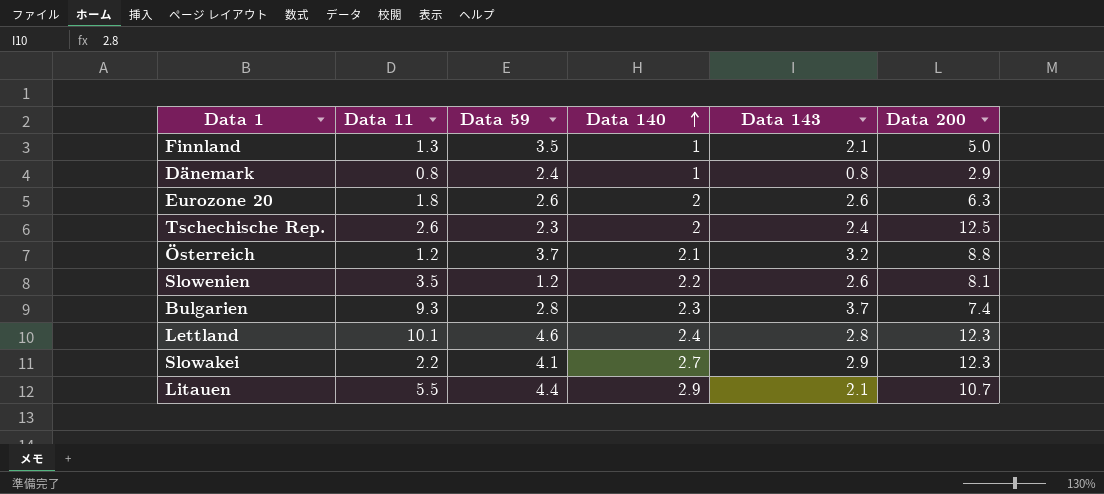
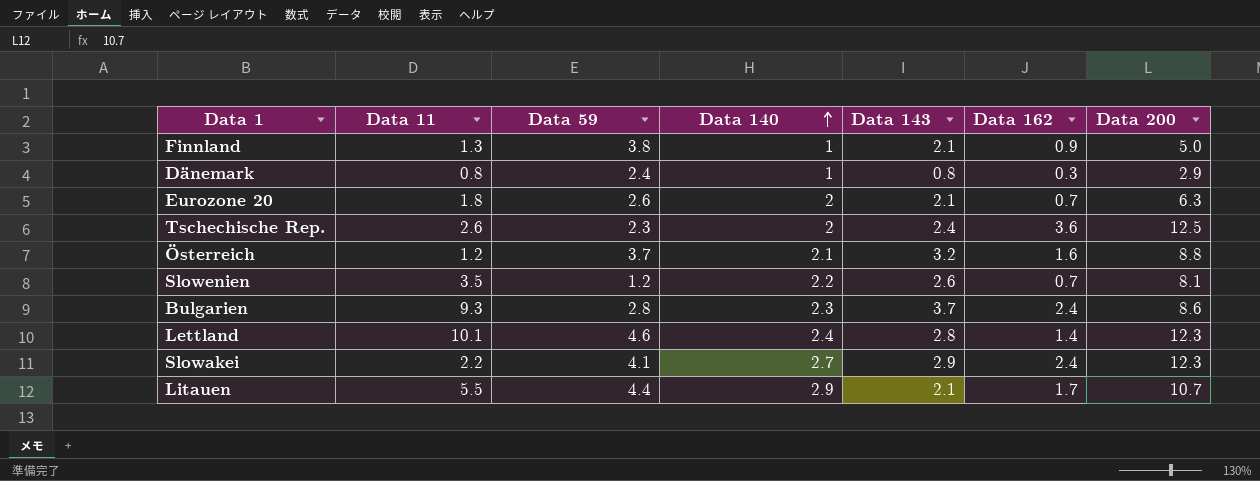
column Data 162 | position: none -> 6
Finnland | Data 59: 3.5 -> 3.8
Eurozone 20 | Data 143: 2.6 -> 2.1
Bulgarien | Data 200: 7.4 -> 8.6

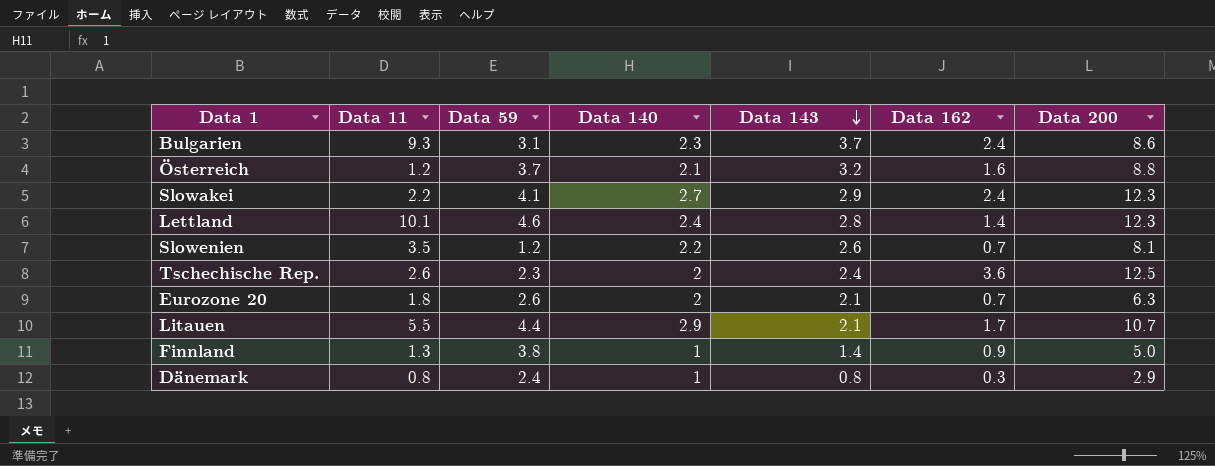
row order: Data 140 ascending -> Data 143 descending
Bulgarien | Data 59: 2.8 -> 3.1
Finnland | Data 143: 2.1 -> 1.4

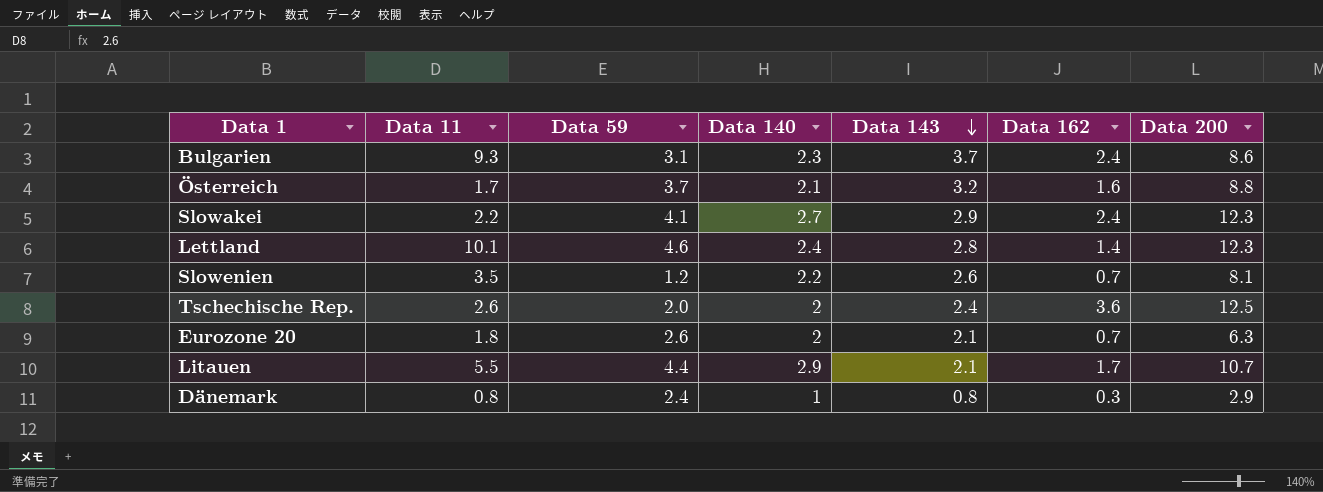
row Finnland: 1.3 | 3.8 | 1 | 1.4 | 0.9 | 5.0 -> none
Österreich | Data 11: 1.2 -> 1.7
Tschechische Rep. | Data 59: 2.3 -> 2.0

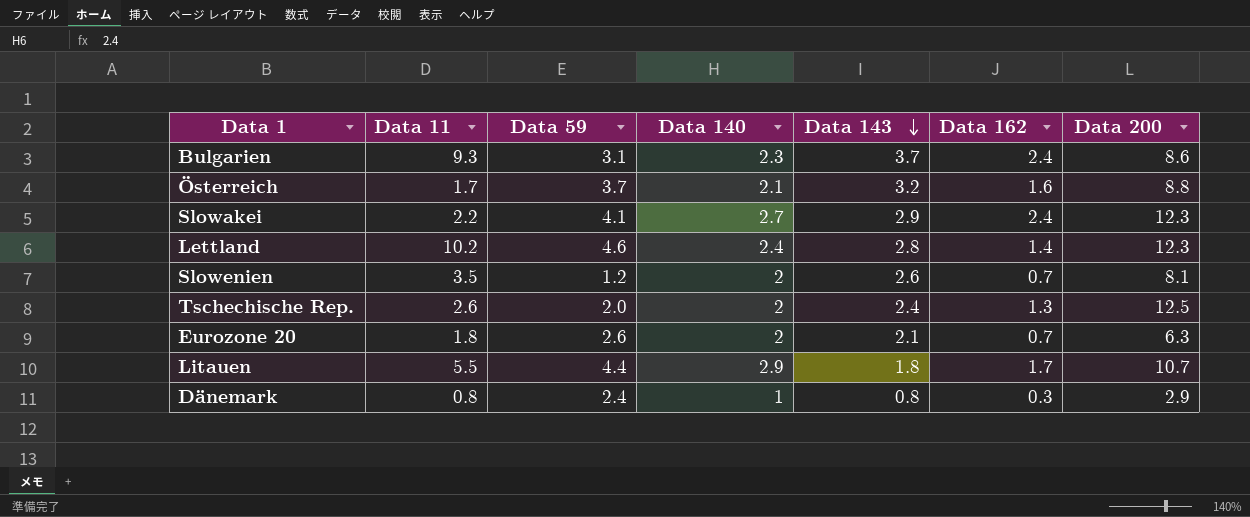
Lettland | Data 11: 10.1 -> 10.2
Slowenien | Data 140: 2.2 -> 2
Tschechische Rep. | Data 162: 3.6 -> 1.3
Litauen | Data 143: 2.1 -> 1.8

